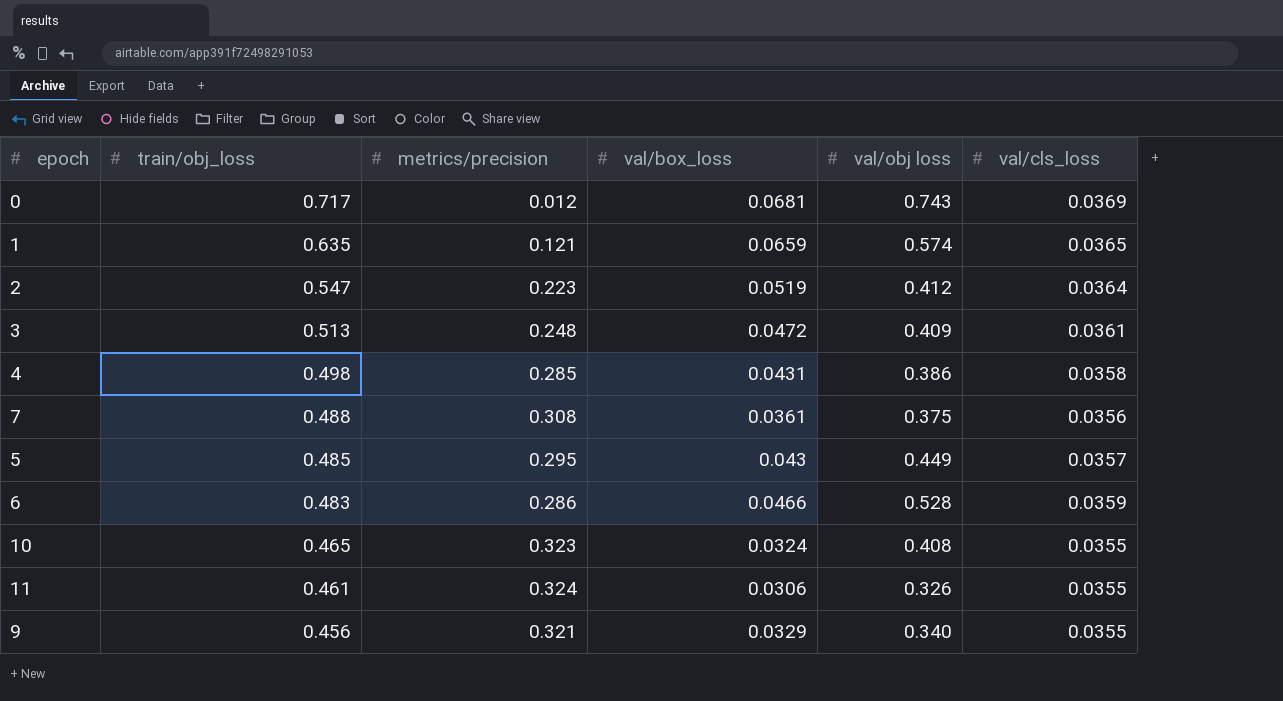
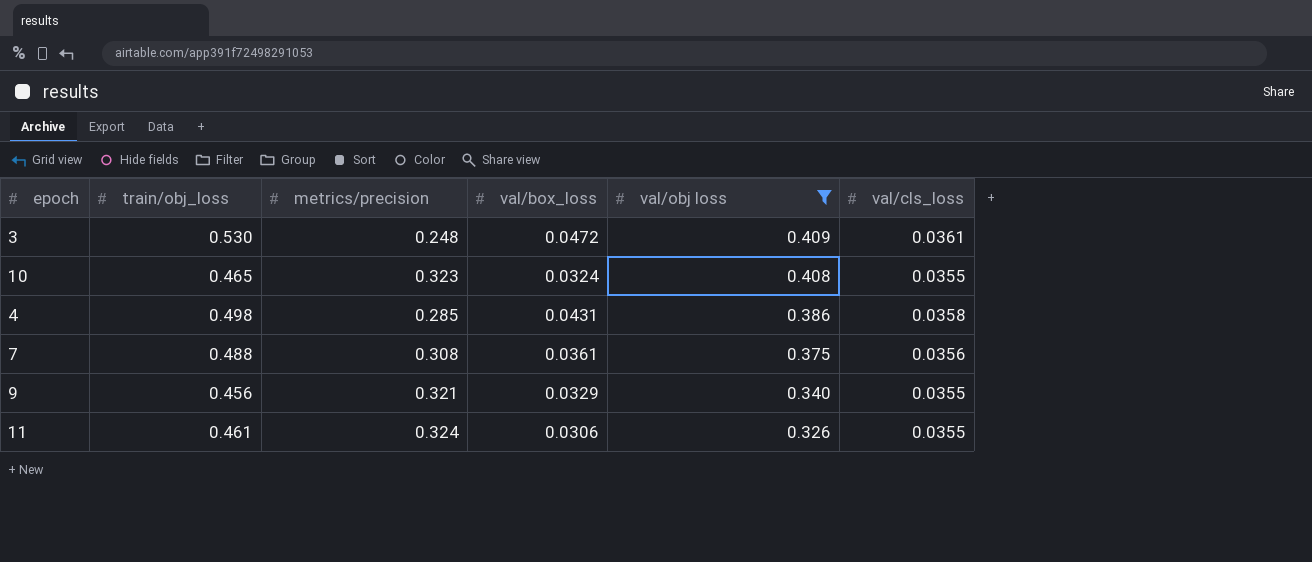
filter: none -> val/obj loss <= 0.409
row order: train/obj_loss descending -> val/obj loss descending
3 | train/obj_loss: 0.513 -> 0.530

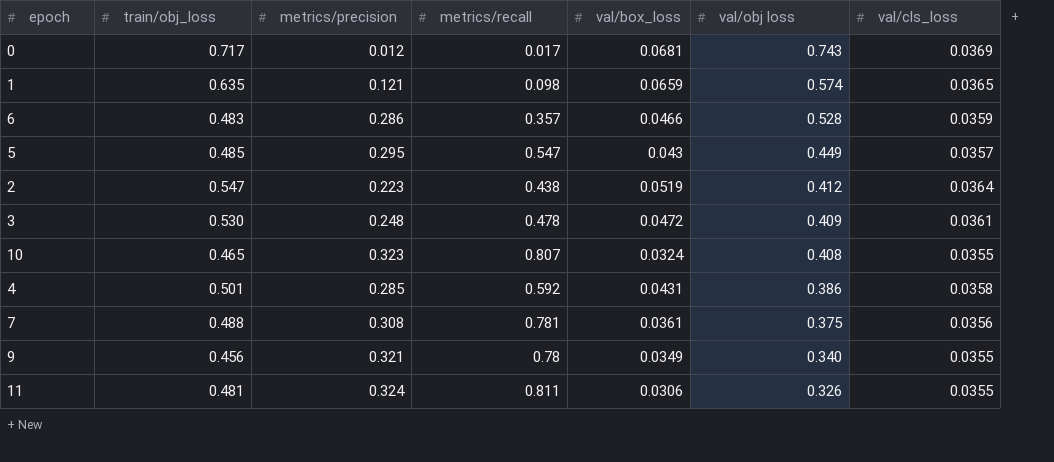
filter: val/obj loss <= 0.409 -> none
column metrics/recall | position: none -> 4
4 | train/obj_loss: 0.498 -> 0.501
9 | val/box_loss: 0.0329 -> 0.0349
11 | train/obj_loss: 0.461 -> 0.481

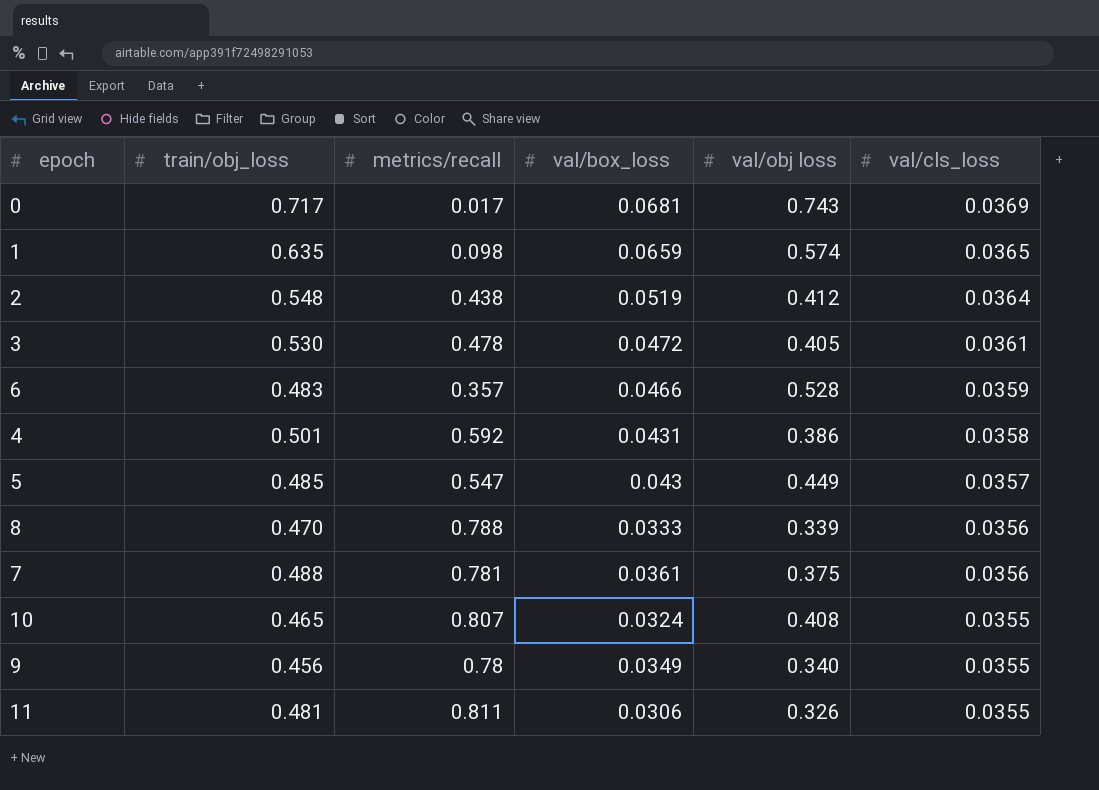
row order: val/obj loss descending -> val/cls_loss descending
column metrics/precision | position: 3 -> none
2 | train/obj_loss: 0.547 -> 0.548
3 | val/obj loss: 0.409 -> 0.405
row 8: none -> 0.470 | 0.788 | 0.0333 | 0.339 | 0.0356

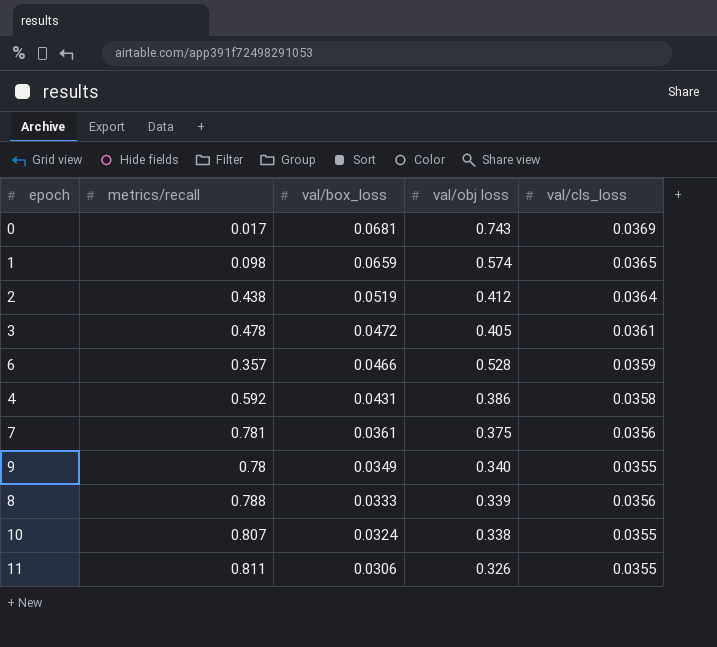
row order: val/cls_loss descending -> val/box_loss descending
column train/obj_loss | position: 2 -> none
row 5: 0.485 | 0.547 | 0.043 | 0.449 | 0.0357 -> none
10 | val/obj loss: 0.408 -> 0.338

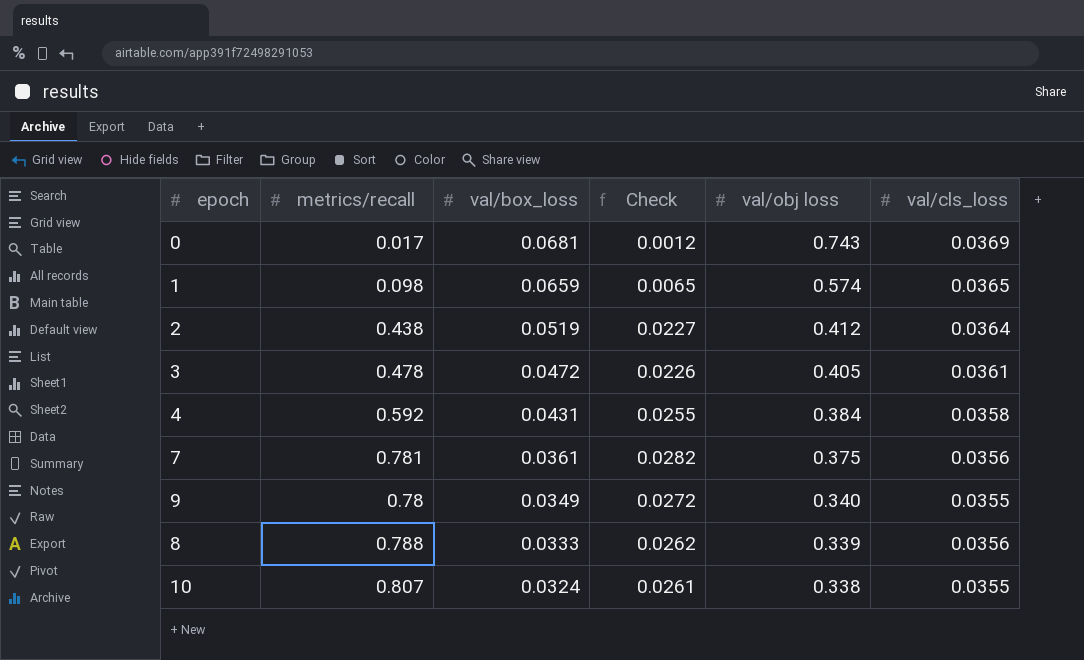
column Check | formula: none -> [metrics/recall] * [val/box_loss]
row 6: 0.357 | 0.0466 | 0.528 | 0.0359 -> none
row 11: 0.811 | 0.0306 | 0.326 | 0.0355 -> none
4 | val/obj loss: 0.386 -> 0.384

